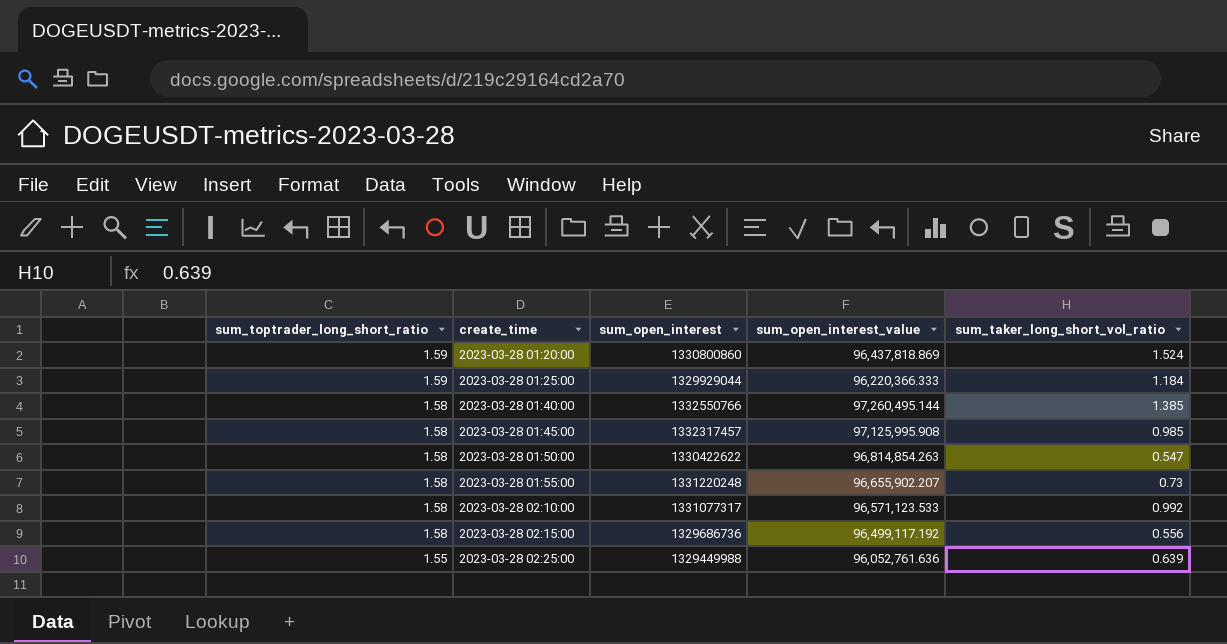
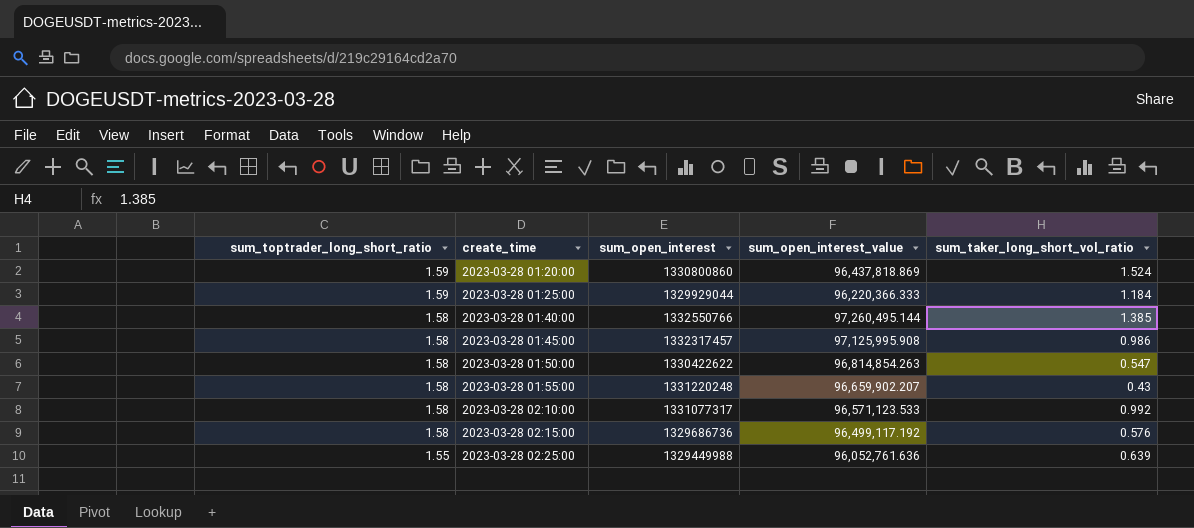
2023-03-28 01:45:00 | sum_taker_long_short_vol_ratio: 0.985 -> 0.986
2023-03-28 01:55:00 | sum_open_interest_value: 96,655,902.207 -> 96,659,902.207
2023-03-28 01:55:00 | sum_taker_long_short_vol_ratio: 0.73 -> 0.43
2023-03-28 02:15:00 | sum_taker_long_short_vol_ratio: 0.556 -> 0.576

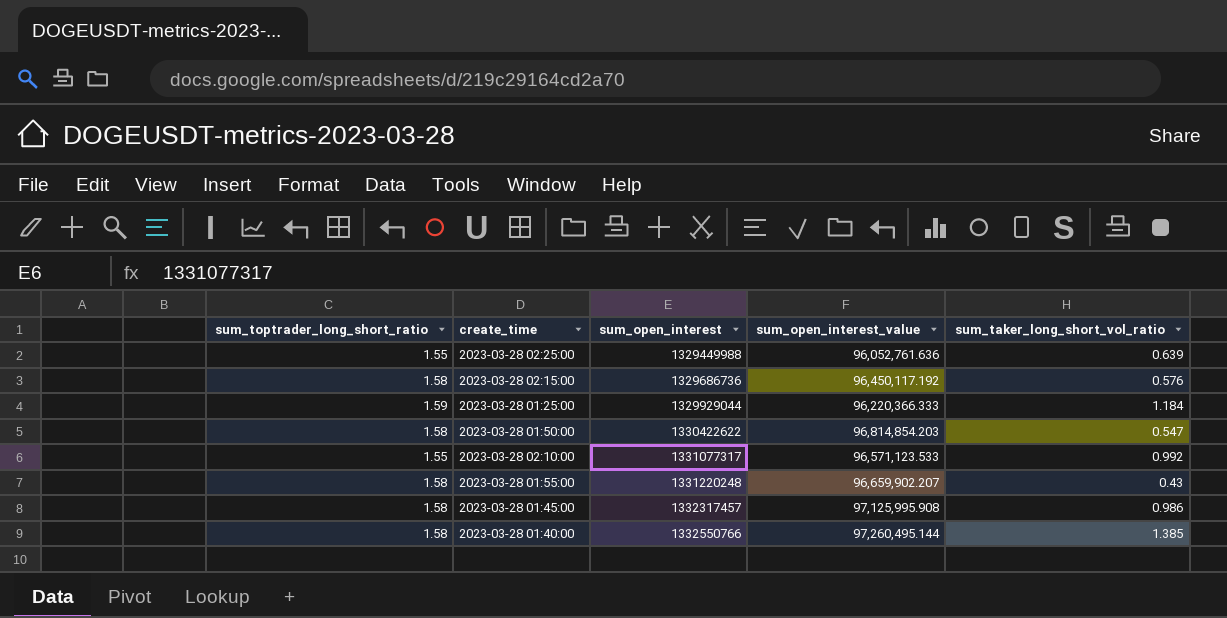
row order: sum_toptrader_long_short_ratio descending -> sum_open_interest ascending
row 2023-03-28 01:20:00: 1.59 | 1330800860 | 96,437,818.869 | 1.524 -> none
2023-03-28 02:15:00 | sum_open_interest_value: 96,499,117.192 -> 96,450,117.192
2023-03-28 01:50:00 | sum_open_interest_value: 96,814,854.263 -> 96,814,854.203
2023-03-28 02:10:00 | sum_toptrader_long_short_ratio: 1.58 -> 1.55

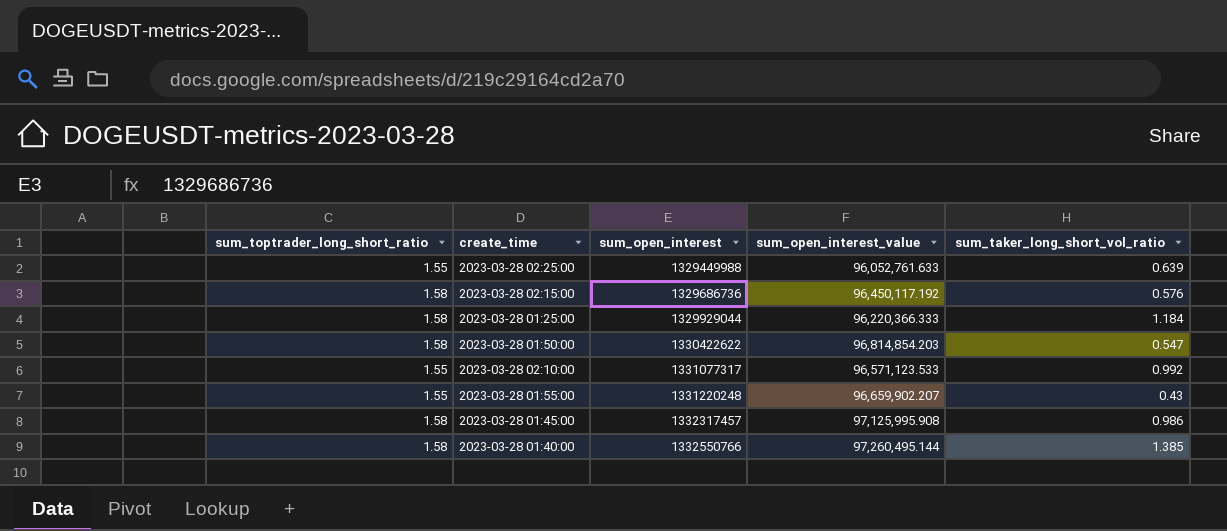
2023-03-28 02:25:00 | sum_open_interest_value: 96,052,761.636 -> 96,052,761.633
2023-03-28 01:25:00 | sum_toptrader_long_short_ratio: 1.59 -> 1.58
2023-03-28 01:55:00 | sum_toptrader_long_short_ratio: 1.58 -> 1.55

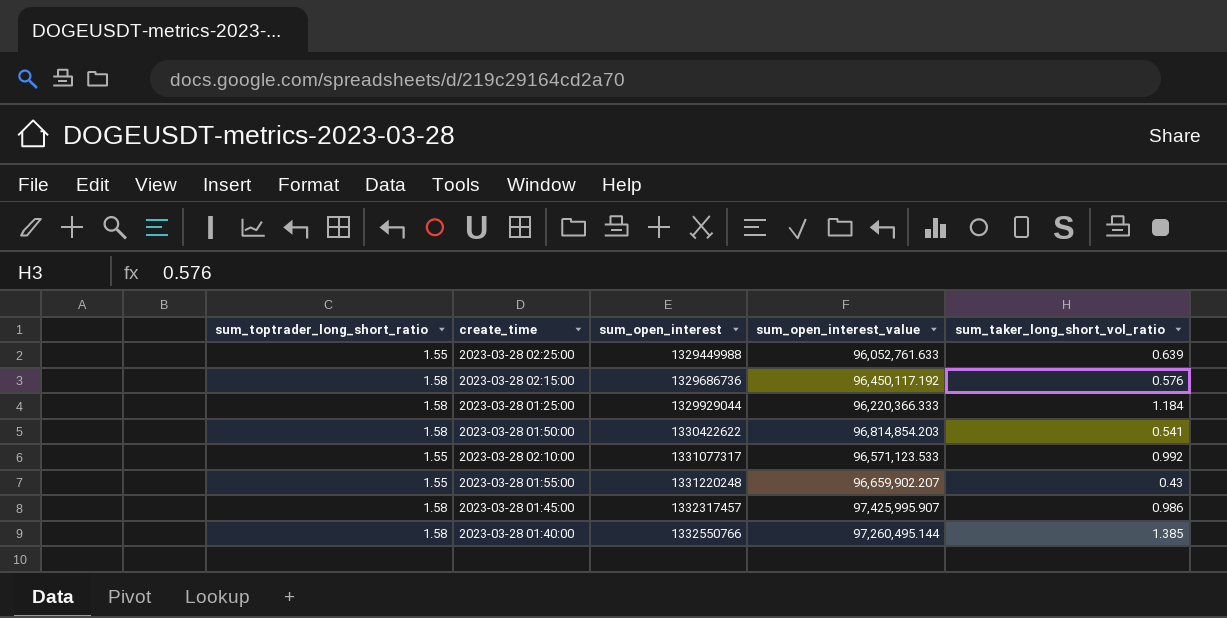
2023-03-28 01:50:00 | sum_taker_long_short_vol_ratio: 0.547 -> 0.541
2023-03-28 01:45:00 | sum_open_interest_value: 97,125,995.908 -> 97,425,995.907

